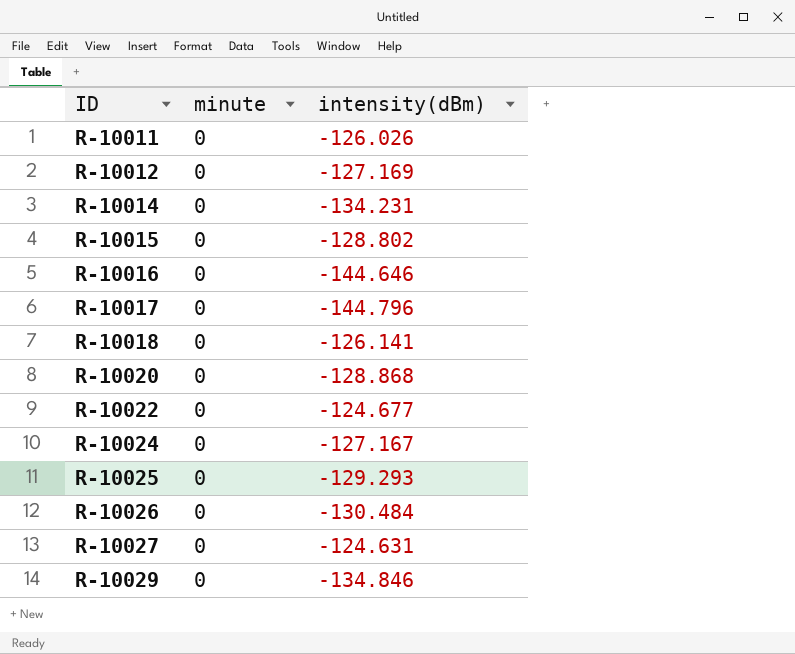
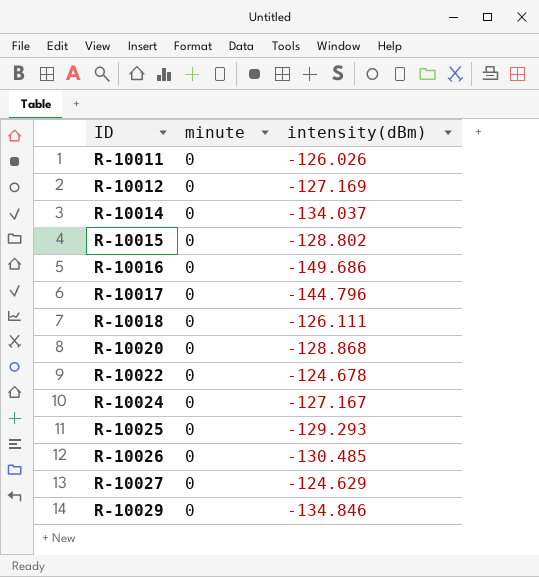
R-10014 | intensity(dBm): -134.231 -> -134.037
R-10016 | intensity(dBm): -144.646 -> -149.686
R-10018 | intensity(dBm): -126.141 -> -126.111
R-10022 | intensity(dBm): -124.677 -> -124.678
R-10026 | intensity(dBm): -130.484 -> -130.485
R-10027 | intensity(dBm): -124.631 -> -124.629

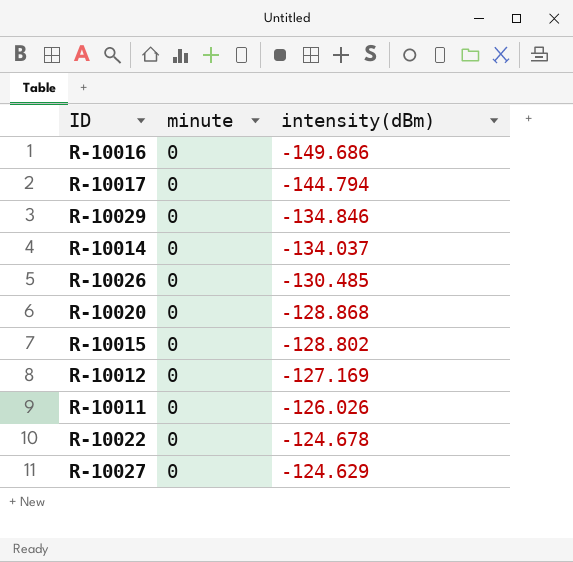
row order: ID ascending -> intensity(dBm) ascending
row R-10018: 0 | -126.111 -> none
row R-10024: 0 | -127.167 -> none
row R-10025: 0 | -129.293 -> none
R-10017 | intensity(dBm): -144.796 -> -144.794

